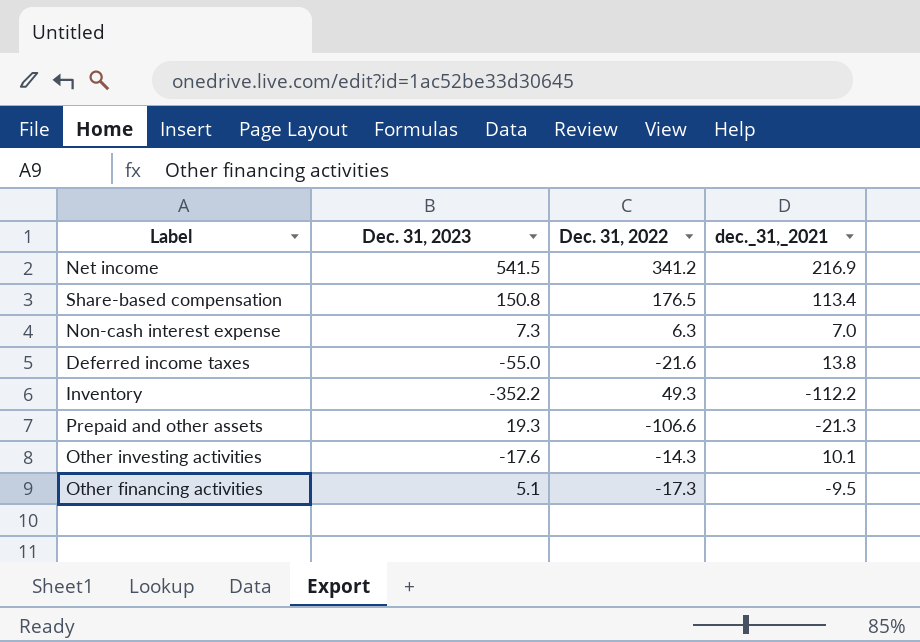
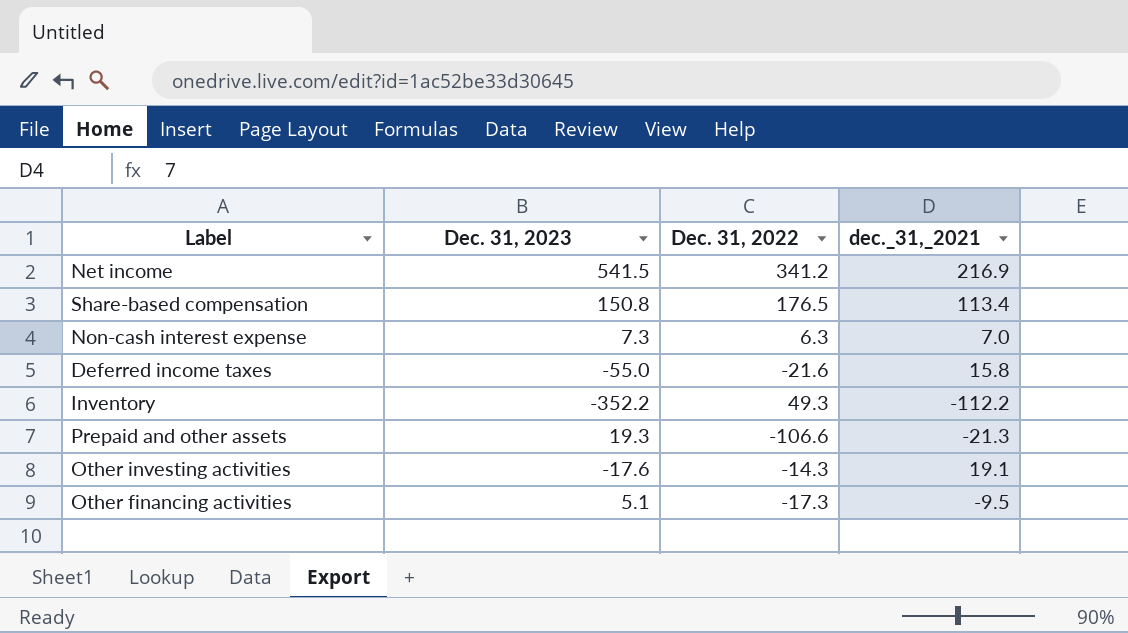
Deferred income taxes | dec._31,_2021: 13.8 -> 15.8
Other investing activities | dec._31,_2021: 10.1 -> 19.1

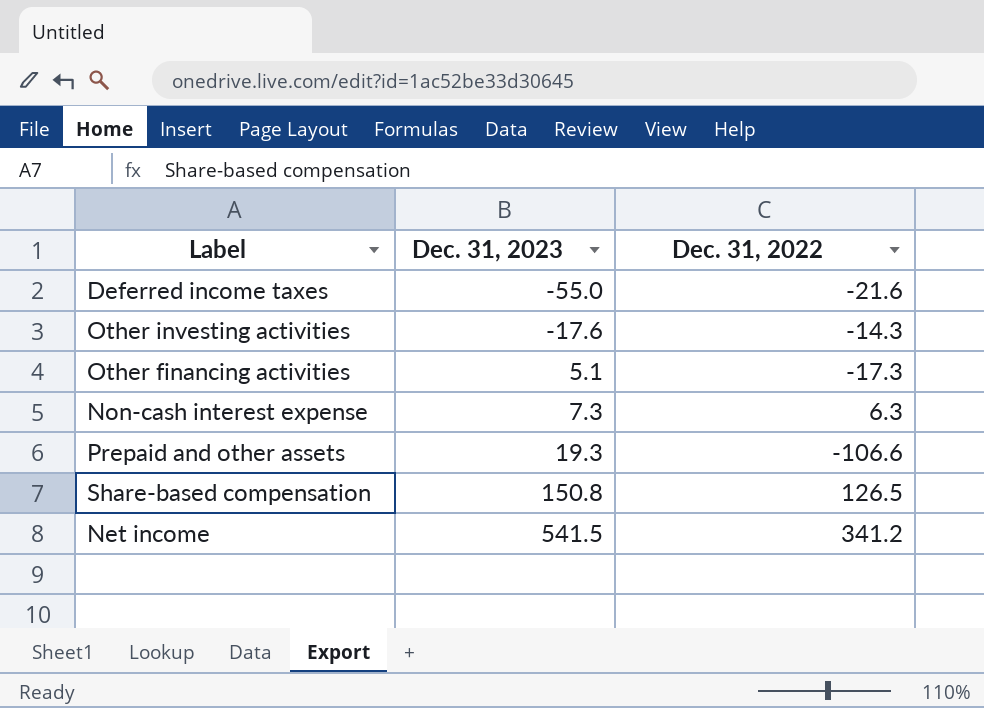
row order: none -> Dec. 31, 2023 ascending
column dec._31,_2021 | position: 4 -> none
row Inventory: -352.2 | 49.3 | -112.2 -> none
Share-based compensation | Dec. 31, 2022: 176.5 -> 126.5

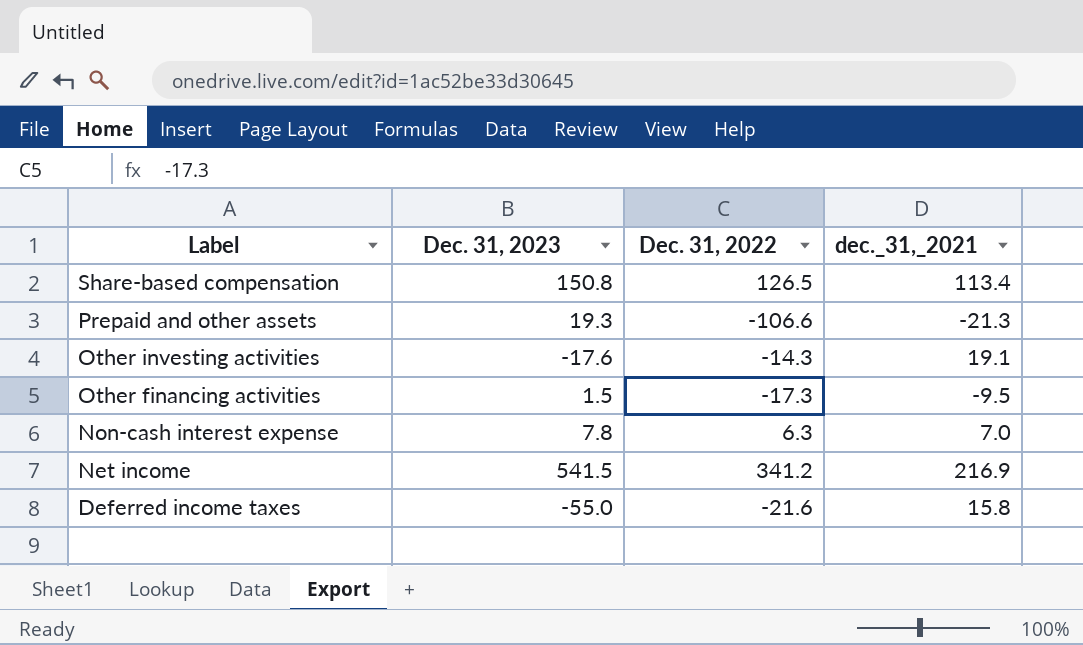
row order: Dec. 31, 2023 ascending -> Label descending
column dec._31,_2021 | position: none -> 4
Other financing activities | Dec. 31, 2023: 5.1 -> 1.5
Non-cash interest expense | Dec. 31, 2023: 7.3 -> 7.8

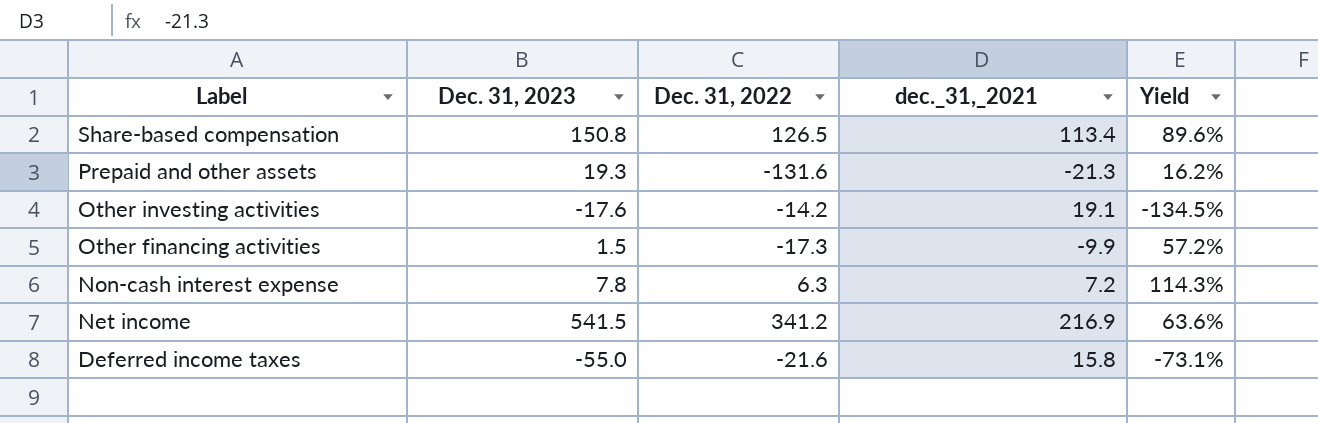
column Yield | formula: none -> [dec._31,_2021] / [Dec. 31, 2022]
Prepaid and other assets | Dec. 31, 2022: -106.6 -> -131.6
Other investing activities | Dec. 31, 2022: -14.3 -> -14.2
Other financing activities | dec._31,_2021: -9.5 -> -9.9
Non-cash interest expense | dec._31,_2021: 7.0 -> 7.2

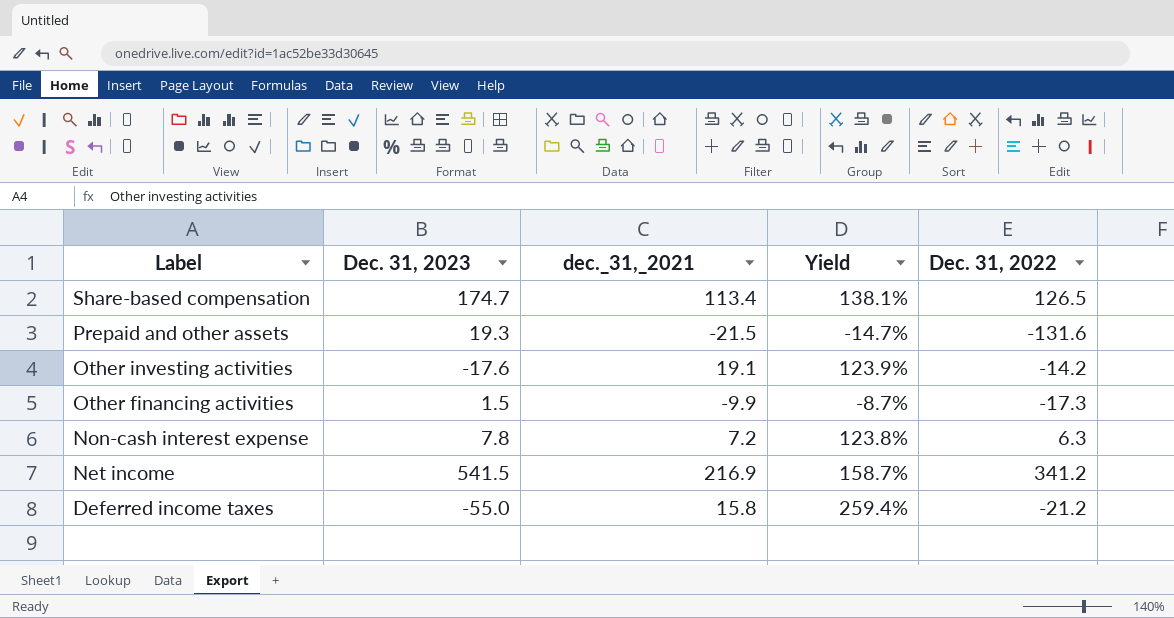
column Yield | formula: [dec._31,_2021] / [Dec. 31, 2022] -> [Dec. 31, 2023] / [Dec. 31, 2022]
column Dec. 31, 2022 | position: 3 -> 5
Share-based compensation | Dec. 31, 2023: 150.8 -> 174.7
Prepaid and other assets | dec._31,_2021: -21.3 -> -21.5
Deferred income taxes | Dec. 31, 2022: -21.6 -> -21.2

